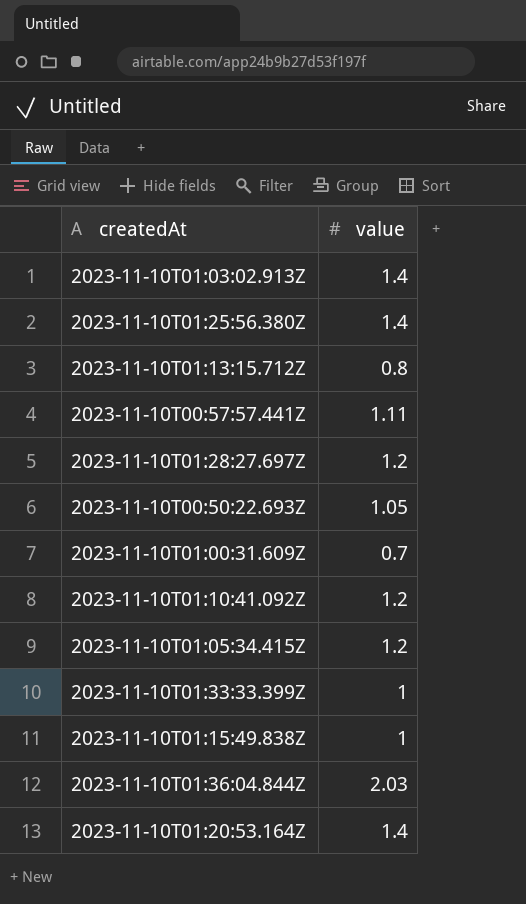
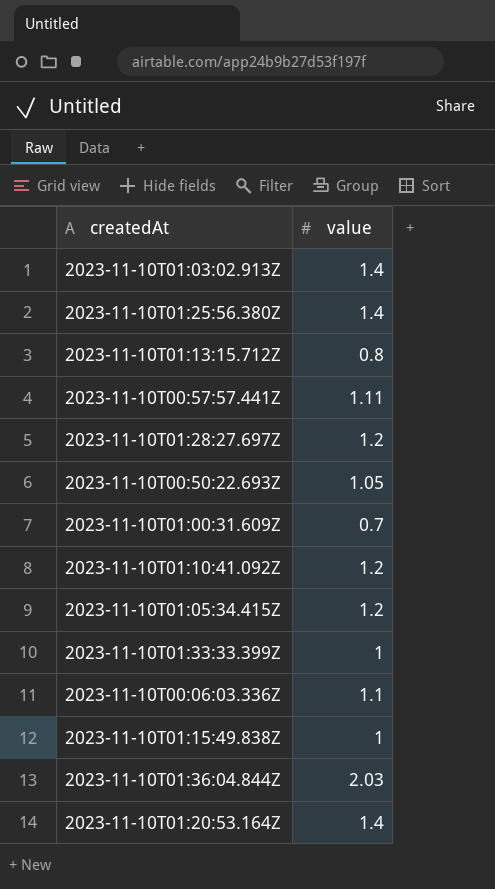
row 2023-11-10T00:06:03.336Z: none -> 1.1

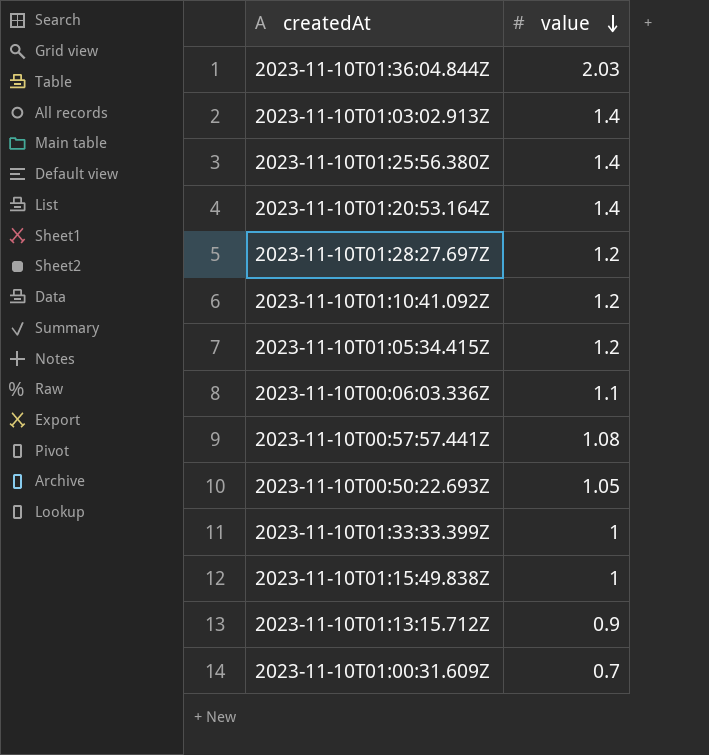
row order: none -> value descending
2023-11-10T00:57:57.441Z | value: 1.11 -> 1.08
2023-11-10T01:13:15.712Z | value: 0.8 -> 0.9

